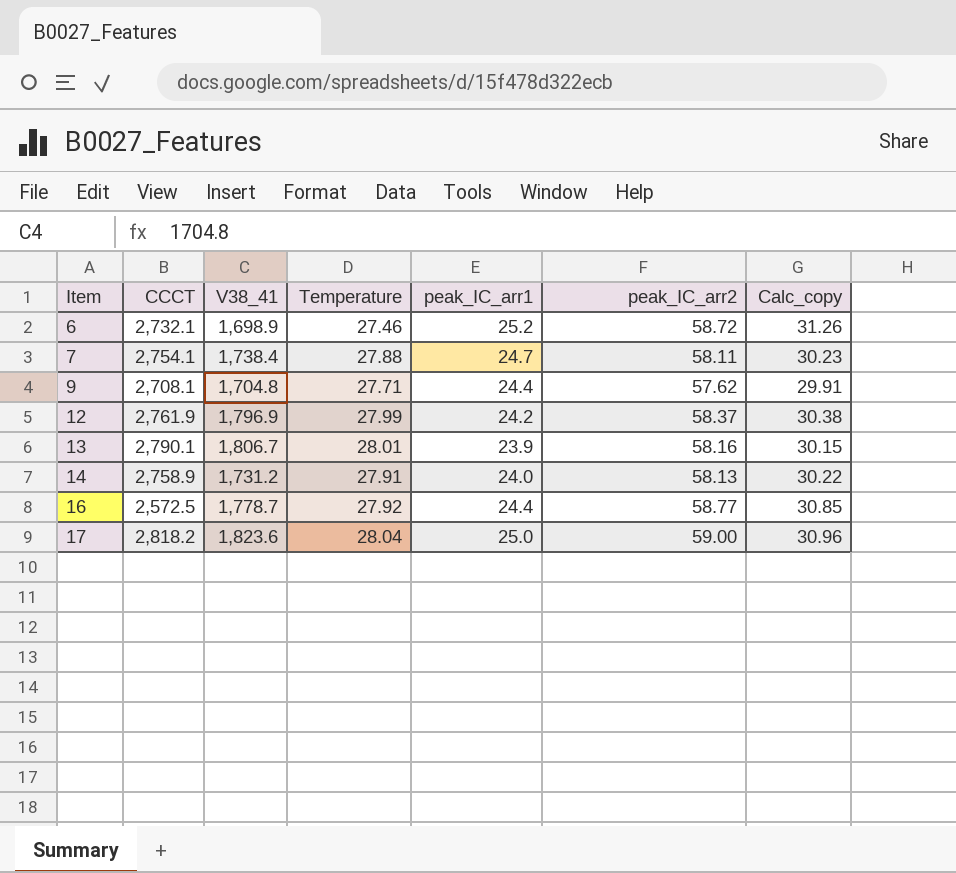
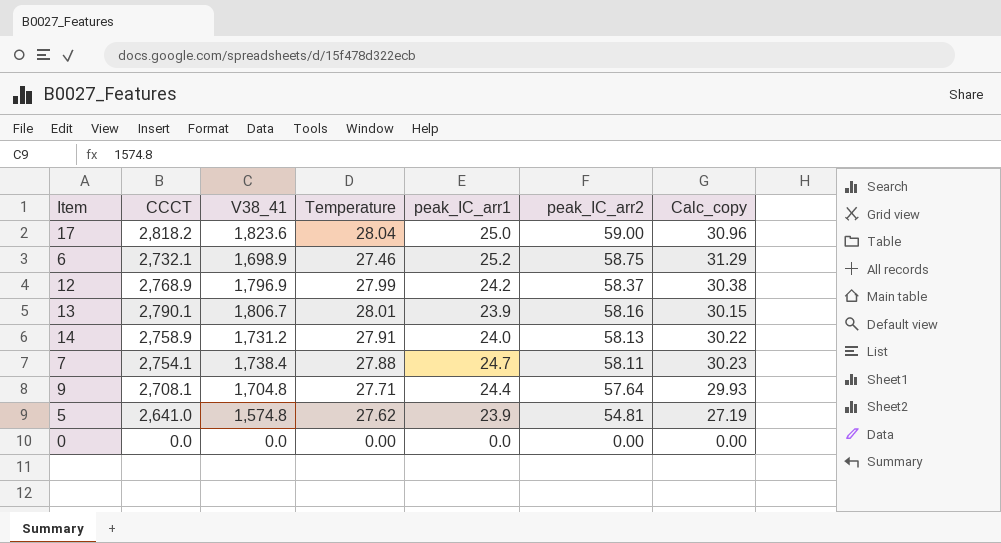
row order: Item ascending -> peak_IC_arr2 descending
row 16: 2,572.5 | 1,778.7 | 27.92 | 24.4 | 58.77 | 30.85 -> none
6 | peak_IC_arr2: 58.72 -> 58.75
6 | Calc_copy: 31.26 -> 31.29
12 | CCCT: 2,761.9 -> 2,768.9
9 | peak_IC_arr2: 57.62 -> 57.64
9 | Calc_copy: 29.91 -> 29.93
row 5: none -> 2,641.0 | 1,574.8 | 27.62 | 23.9 | 54.81 | 27.19
row 0: none -> 0.0 | 0.0 | 0.00 | 0.0 | 0.00 | 0.00

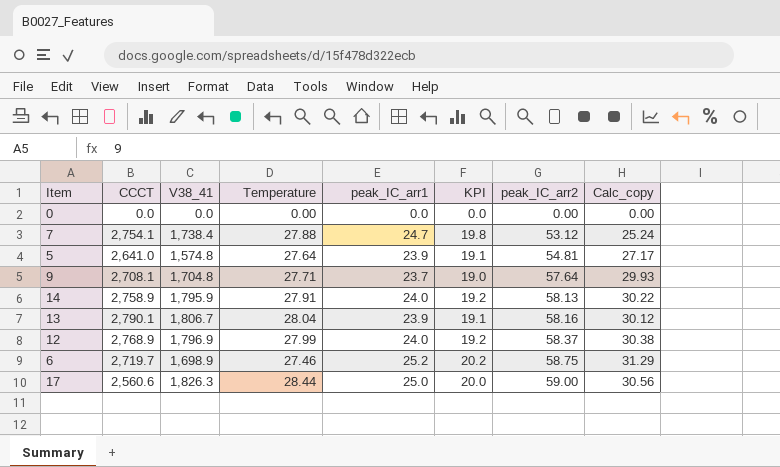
row order: peak_IC_arr2 descending -> peak_IC_arr2 ascending
column KPI | formula: none -> [peak_IC_arr1] * 0.8
7 | peak_IC_arr2: 58.11 -> 53.12
7 | Calc_copy: 30.23 -> 25.24
5 | Temperature: 27.62 -> 27.64
5 | Calc_copy: 27.19 -> 27.17
9 | peak_IC_arr1: 24.4 -> 23.7
14 | V38_41: 1,731.2 -> 1,795.9
13 | Temperature: 28.01 -> 28.04
13 | Calc_copy: 30.15 -> 30.12
12 | peak_IC_arr1: 24.2 -> 24.0
6 | CCCT: 2,732.1 -> 2,719.7
17 | CCCT: 2,818.2 -> 2,560.6
17 | V38_41: 1,823.6 -> 1,826.3
17 | Temperature: 28.04 -> 28.44
17 | Calc_copy: 30.96 -> 30.56

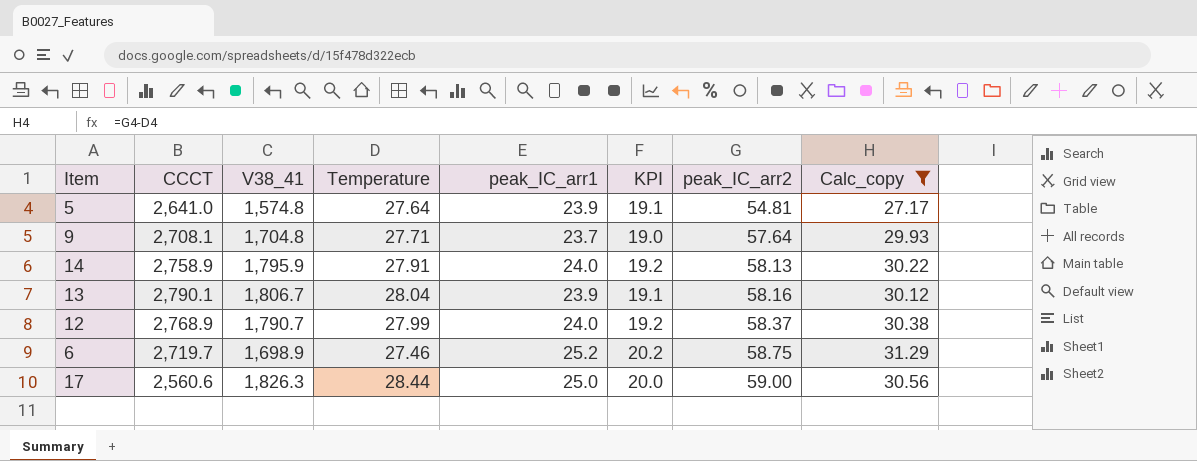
filter: none -> Calc_copy >= 27.17
12 | V38_41: 1,796.9 -> 1,790.7

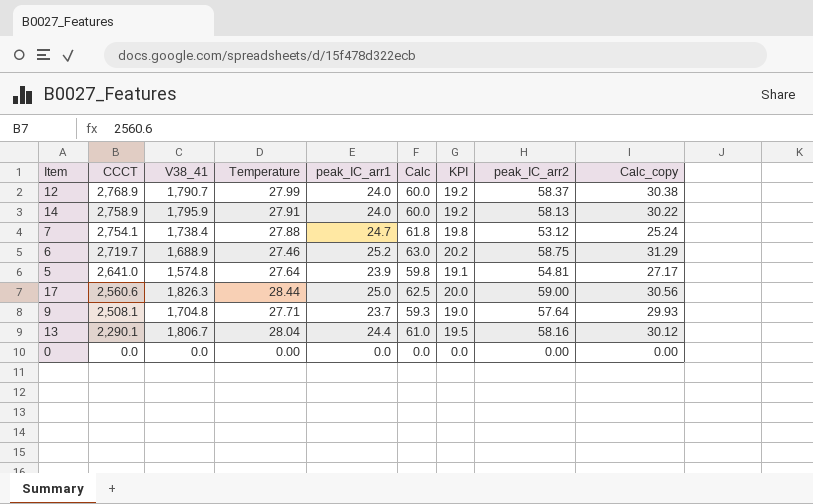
filter: Calc_copy >= 27.17 -> none
row order: peak_IC_arr2 ascending -> CCCT descending
column Calc | formula: none -> [peak_IC_arr1] * 2.5
6 | V38_41: 1,698.9 -> 1,688.9
9 | CCCT: 2,708.1 -> 2,508.1
13 | CCCT: 2,790.1 -> 2,290.1
13 | peak_IC_arr1: 23.9 -> 24.4
13 | KPI: 19.1 -> 19.5

